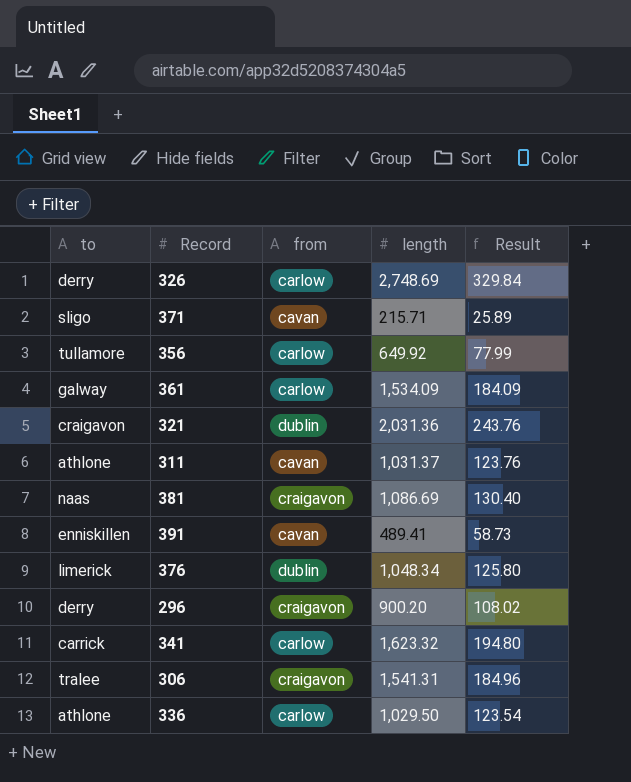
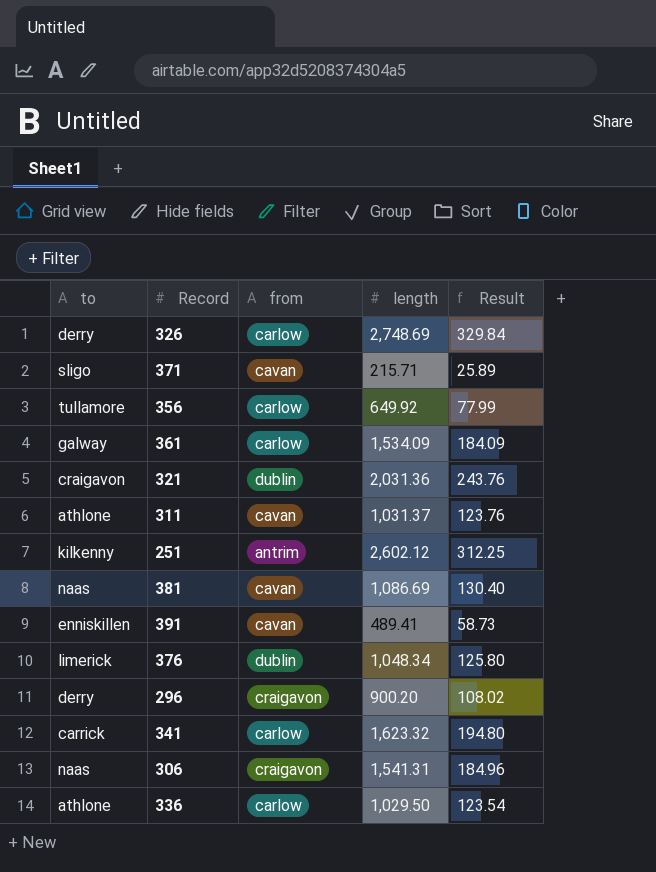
row 251: none -> kilkenny | antrim | 2,602.12 | 312.25
381 | from: craigavon -> cavan
306 | to: tralee -> naas

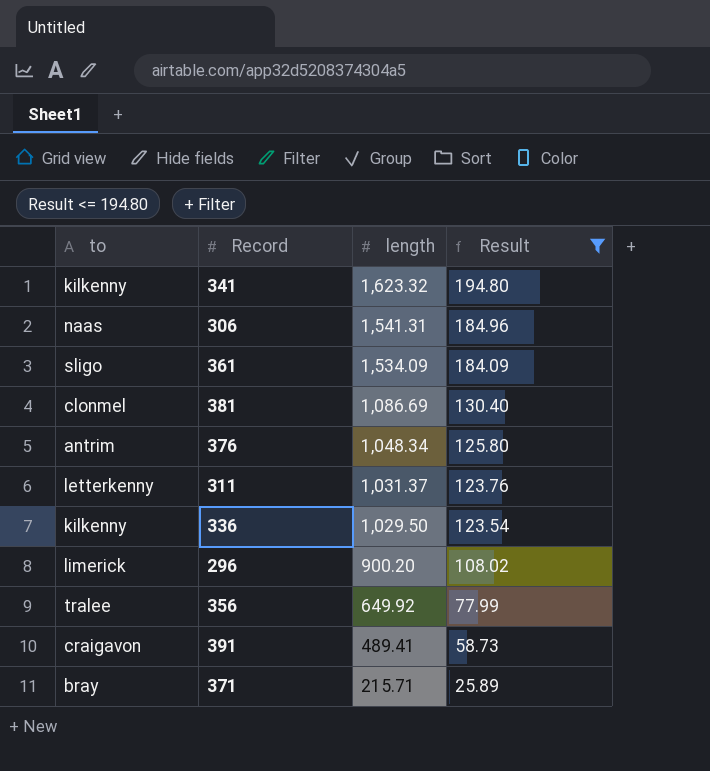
filter: none -> Result <= 194.80
row order: none -> length descending
column from | position: 3 -> none
341 | to: carrick -> kilkenny
361 | to: galway -> sligo
381 | to: naas -> clonmel
376 | to: limerick -> antrim
311 | to: athlone -> letterkenny
336 | to: athlone -> kilkenny
296 | to: derry -> limerick
356 | to: tullamore -> tralee
391 | to: enniskillen -> craigavon
371 | to: sligo -> bray

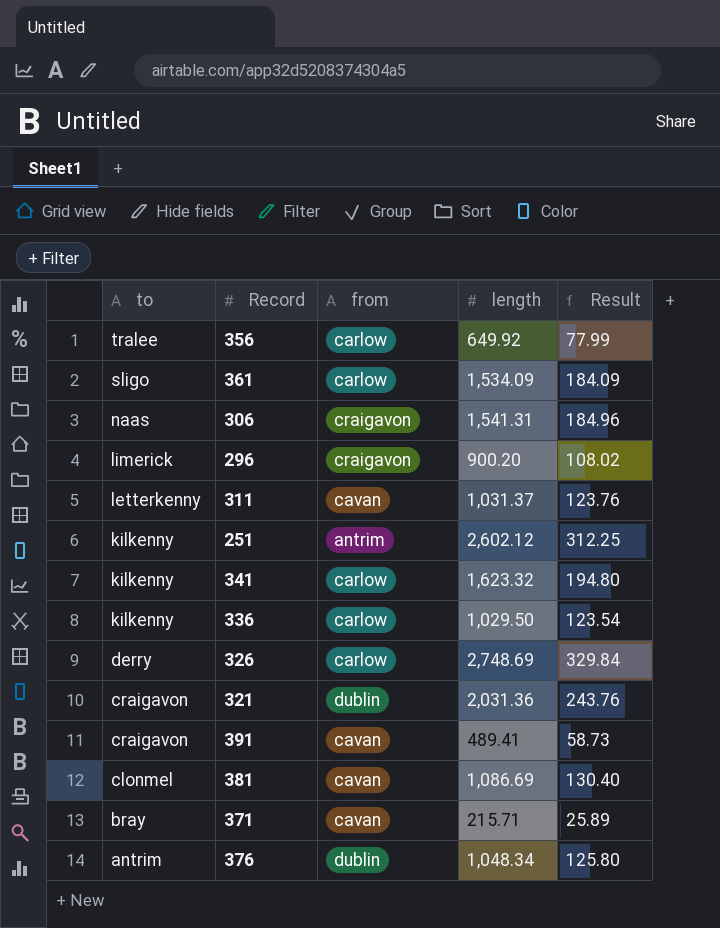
filter: Result <= 194.80 -> none
row order: length descending -> to descending
column from | position: none -> 3

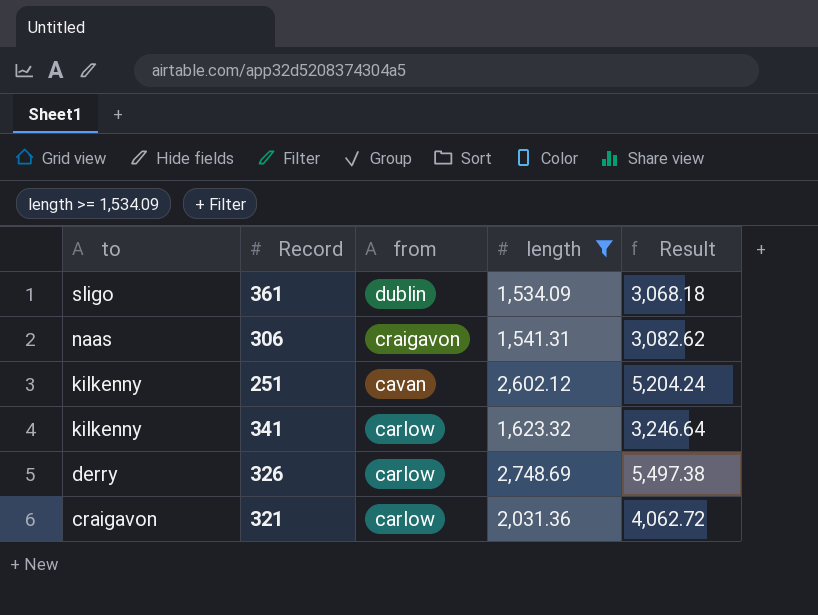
filter: none -> length >= 1,534.09
column Result | formula: [length] * 0.12 -> [length] * 2
361 | from: carlow -> dublin
251 | from: antrim -> cavan
321 | from: dublin -> carlow

